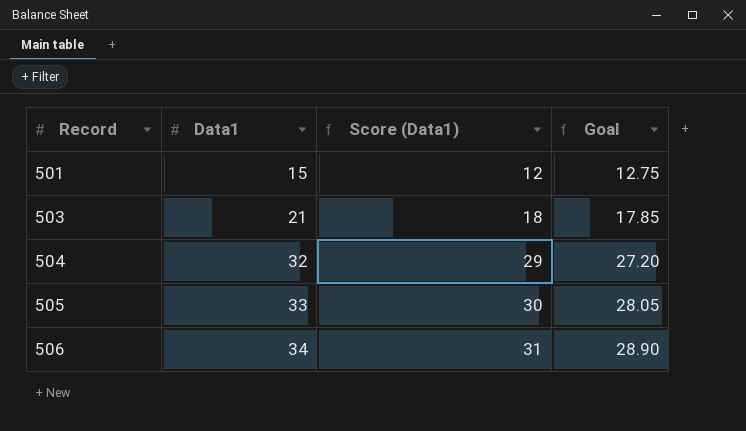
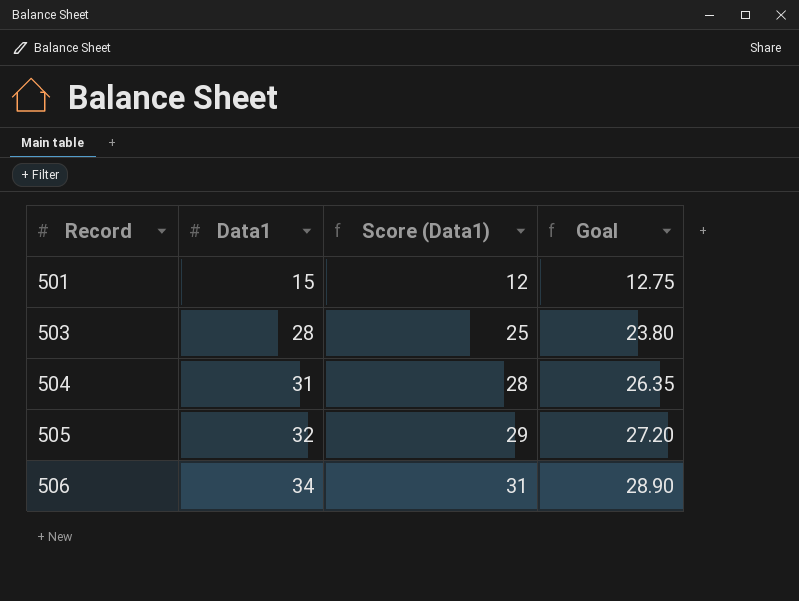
503 | Data1: 21 -> 28
503 | Score (Data1): 18 -> 25
503 | Goal: 17.85 -> 23.80
504 | Data1: 32 -> 31
504 | Score (Data1): 29 -> 28
504 | Goal: 27.20 -> 26.35
505 | Data1: 33 -> 32
505 | Score (Data1): 30 -> 29
505 | Goal: 28.05 -> 27.20

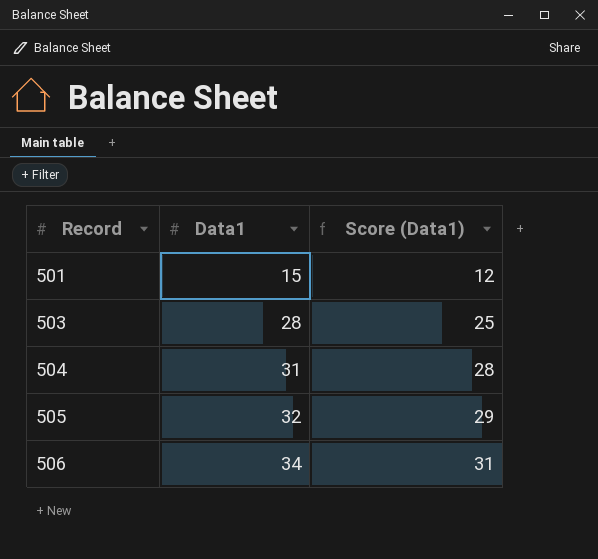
column Goal | formula: [Data1] * 0.85 -> none

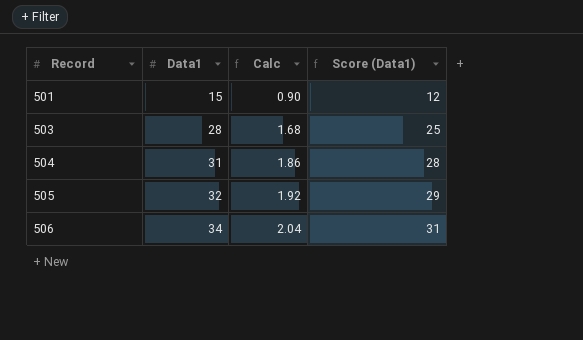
column Calc | formula: none -> [Data1] * 0.06

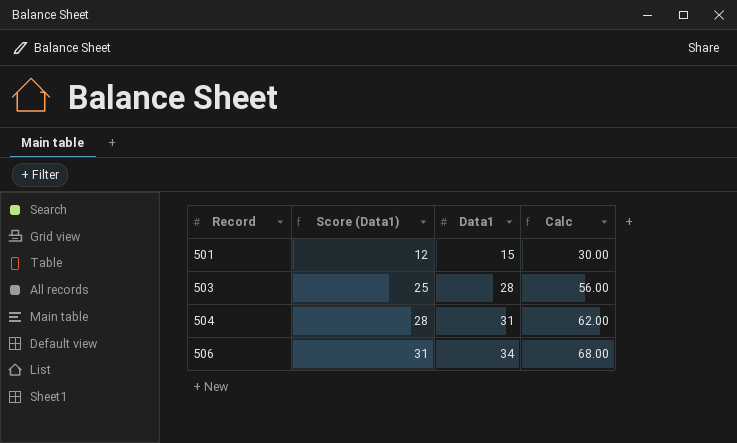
column Score (Data1) | position: 4 -> 2
column Calc | formula: [Data1] * 0.06 -> [Data1] * 2
row 505: 32 | 1.92 | 29 -> none

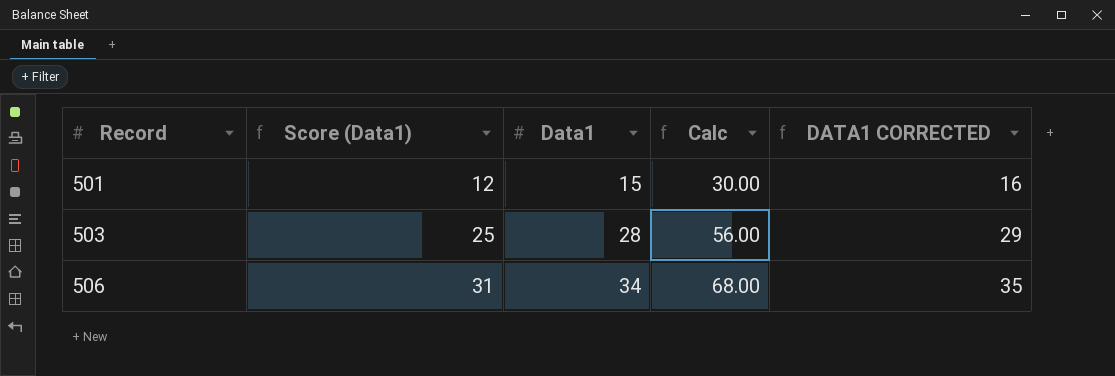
column DATA1 CORRECTED | formula: none -> [Data1] + 1
row 504: 28 | 31 | 62.00 -> none

